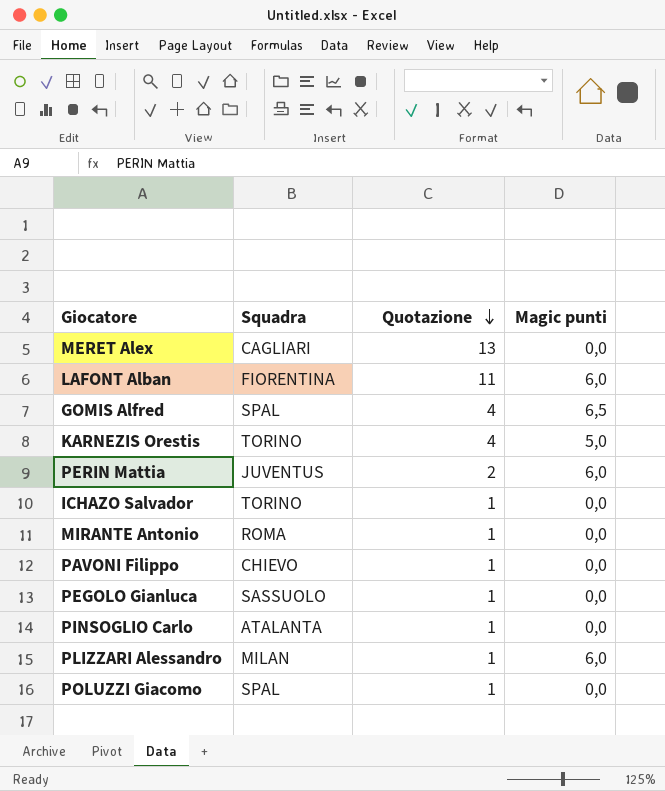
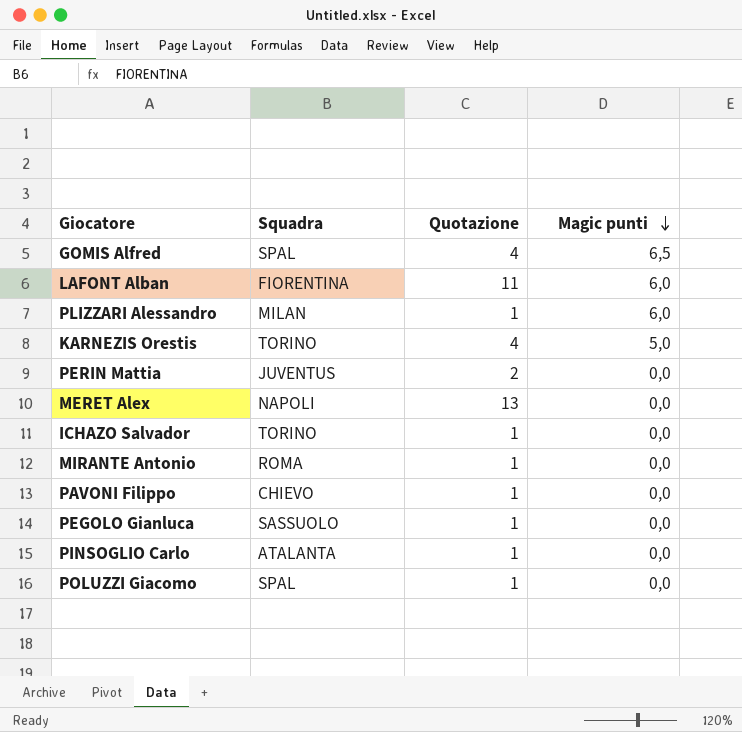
row order: Quotazione descending -> Magic punti descending
PERIN Mattia | Magic punti: 6,0 -> 0,0
MERET Alex | Squadra: CAGLIARI -> NAPOLI

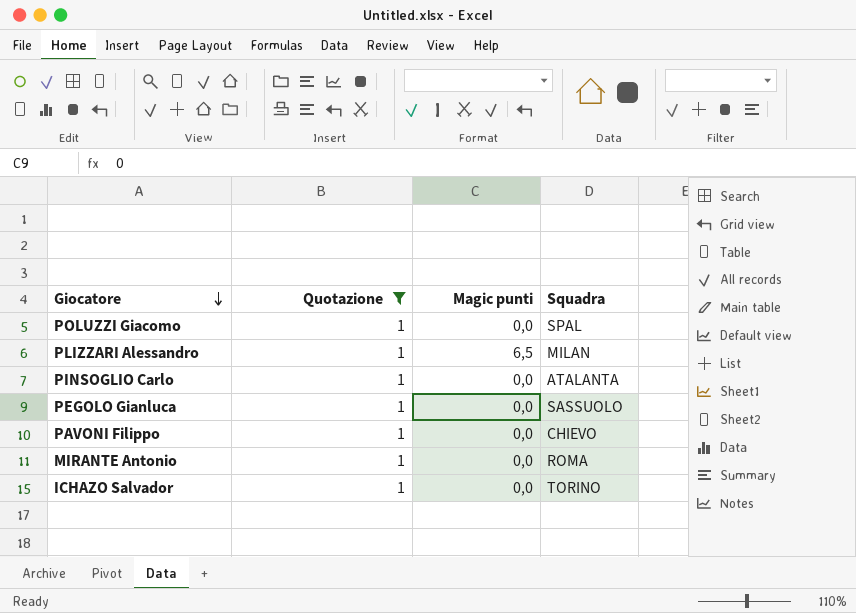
filter: none -> Quotazione = 1
row order: Magic punti descending -> Giocatore descending
column Squadra | position: 2 -> 4
PLIZZARI Alessandro | Magic punti: 6,0 -> 6,5

